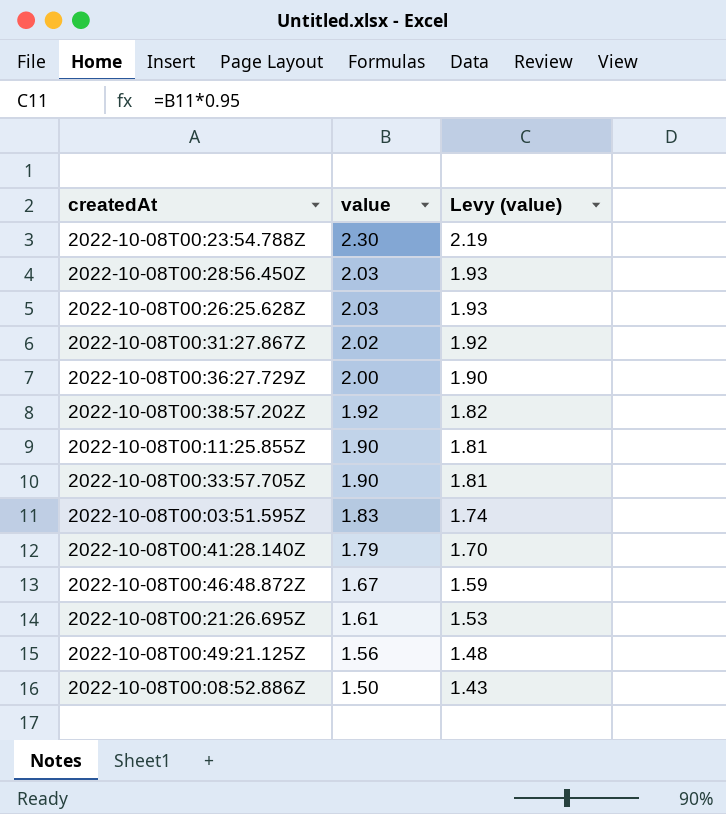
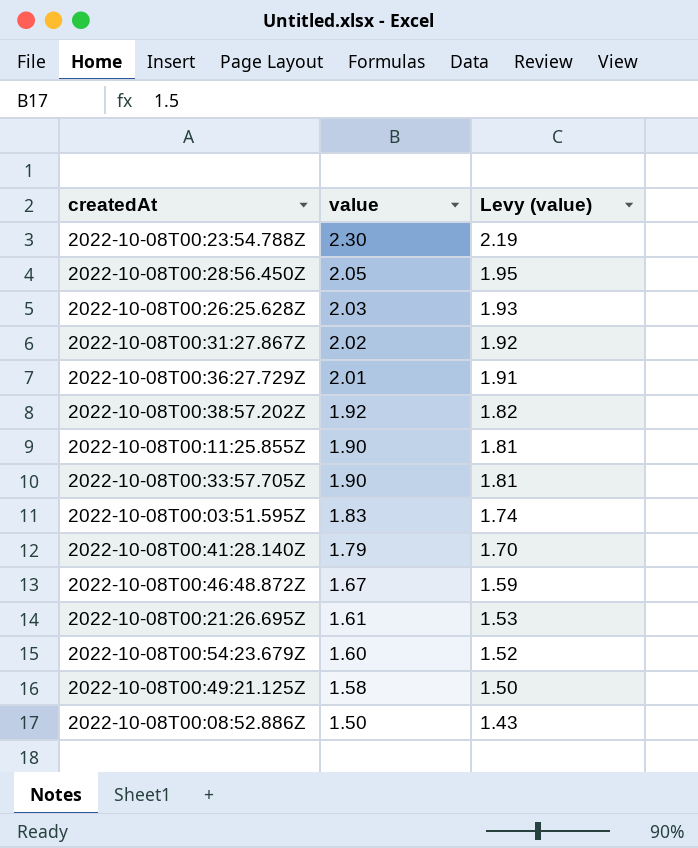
2022-10-08T00:28:56.450Z | value: 2.03 -> 2.05
2022-10-08T00:28:56.450Z | Levy (value): 1.93 -> 1.95
2022-10-08T00:36:27.729Z | value: 2.00 -> 2.01
2022-10-08T00:36:27.729Z | Levy (value): 1.90 -> 1.91
row 2022-10-08T00:54:23.679Z: none -> 1.60 | 1.52
2022-10-08T00:49:21.125Z | value: 1.56 -> 1.58
2022-10-08T00:49:21.125Z | Levy (value): 1.48 -> 1.50

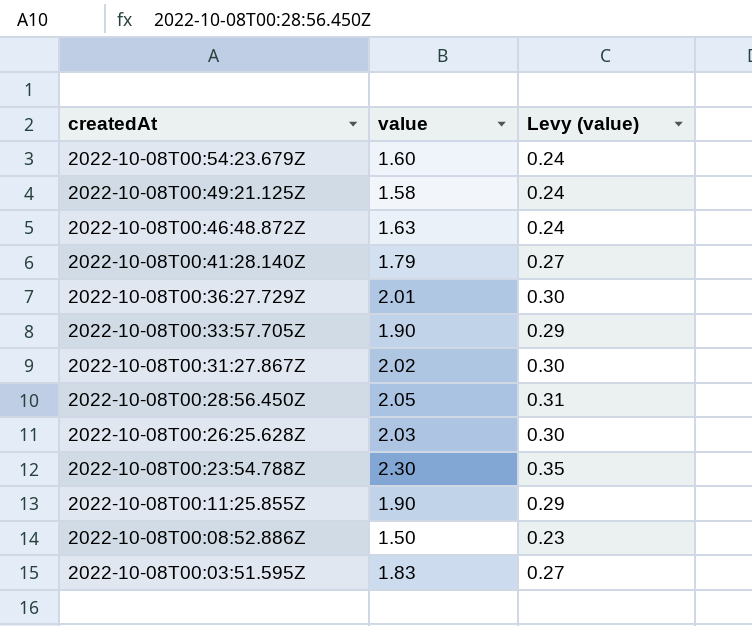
row order: value descending -> createdAt descending
column Levy (value) | formula: [value] * 0.95 -> [value] * 0.15
row 2022-10-08T00:38:57.202Z: 1.92 | 1.82 -> none
row 2022-10-08T00:21:26.695Z: 1.61 | 1.53 -> none
2022-10-08T00:46:48.872Z | value: 1.67 -> 1.63

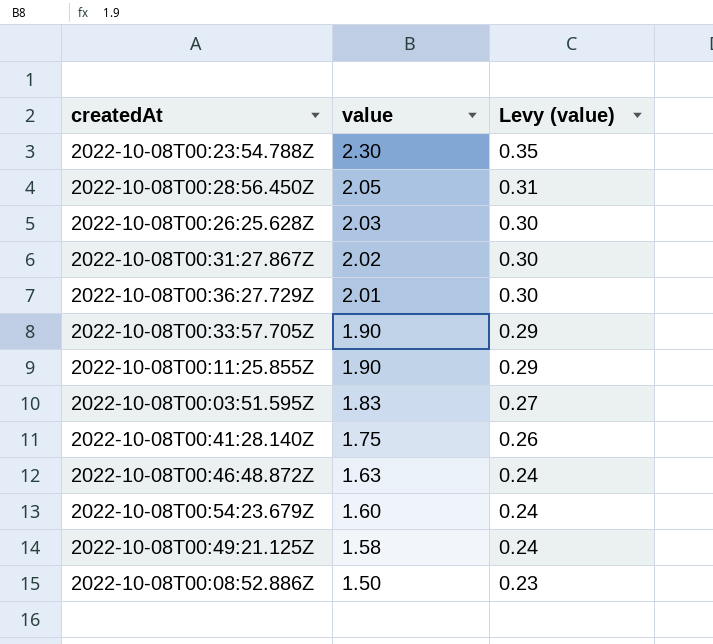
row order: createdAt descending -> value descending
2022-10-08T00:41:28.140Z | value: 1.79 -> 1.75
2022-10-08T00:41:28.140Z | Levy (value): 0.27 -> 0.26

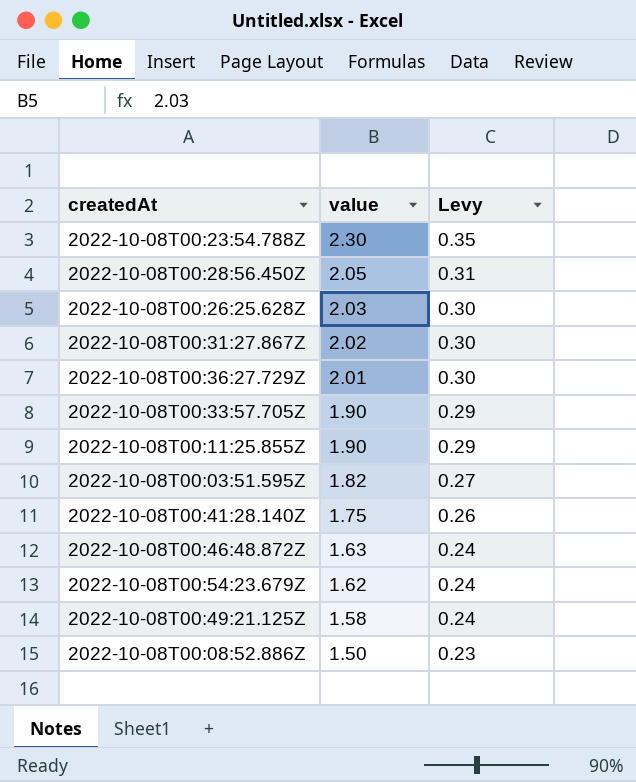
column name: Levy (value) -> Levy
2022-10-08T00:03:51.595Z | value: 1.83 -> 1.82
2022-10-08T00:54:23.679Z | value: 1.60 -> 1.62

